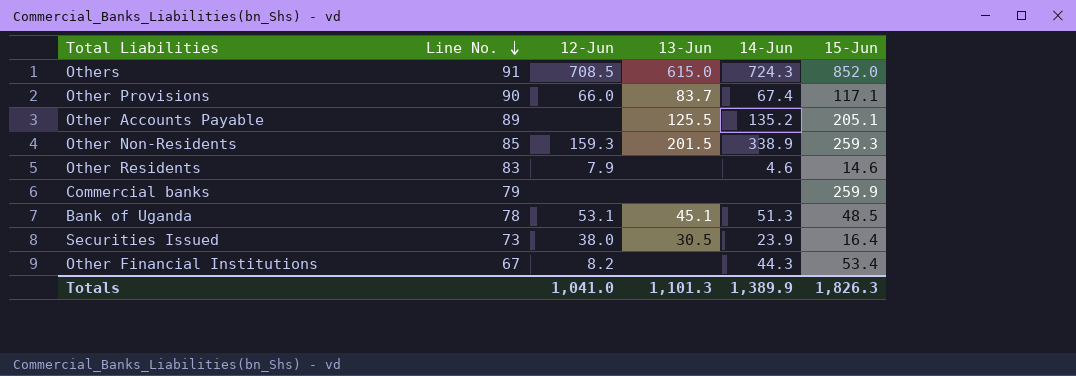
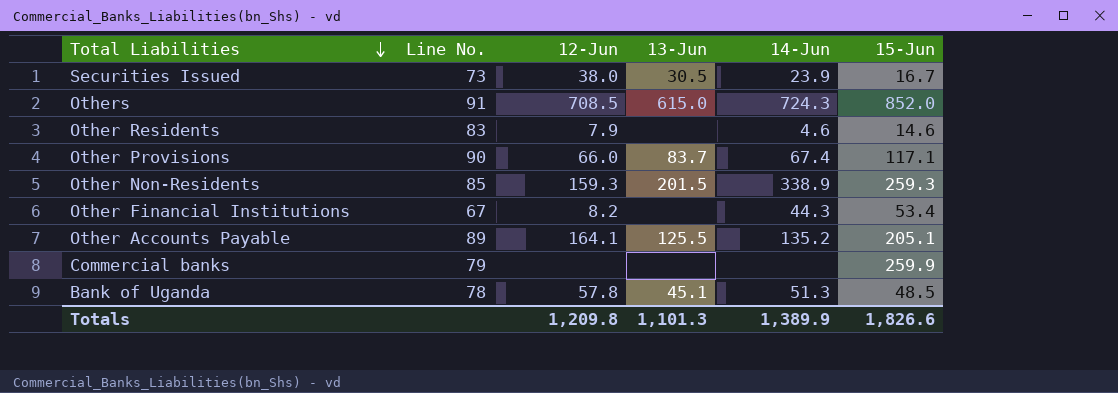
row order: Line No. descending -> Total Liabilities descending
Securities Issued | 15-Jun: 16.4 -> 16.7
Other Accounts Payable | 12-Jun: none -> 164.1
Bank of Uganda | 12-Jun: 53.1 -> 57.8
Totals | 12-Jun: 1,041.0 -> 1,209.8
Totals | 15-Jun: 1,826.3 -> 1,826.6

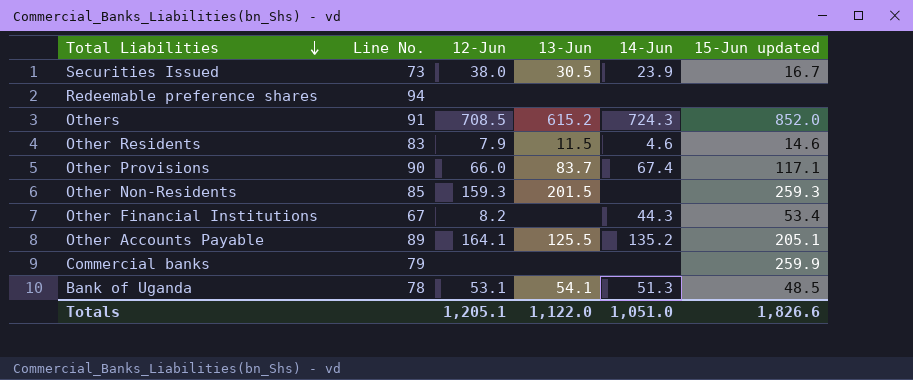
column name: 15-Jun -> 15-Jun updated
row Redeemable preference shares: none -> 94 | none | none | none | none
Others | 13-Jun: 615.0 -> 615.2
Other Residents | 13-Jun: none -> 11.5
Other Non-Residents | 14-Jun: 338.9 -> none
Bank of Uganda | 12-Jun: 57.8 -> 53.1
Bank of Uganda | 13-Jun: 45.1 -> 54.1
Totals | 12-Jun: 1,209.8 -> 1,205.1
Totals | 13-Jun: 1,101.3 -> 1,122.0
Totals | 14-Jun: 1,389.9 -> 1,051.0

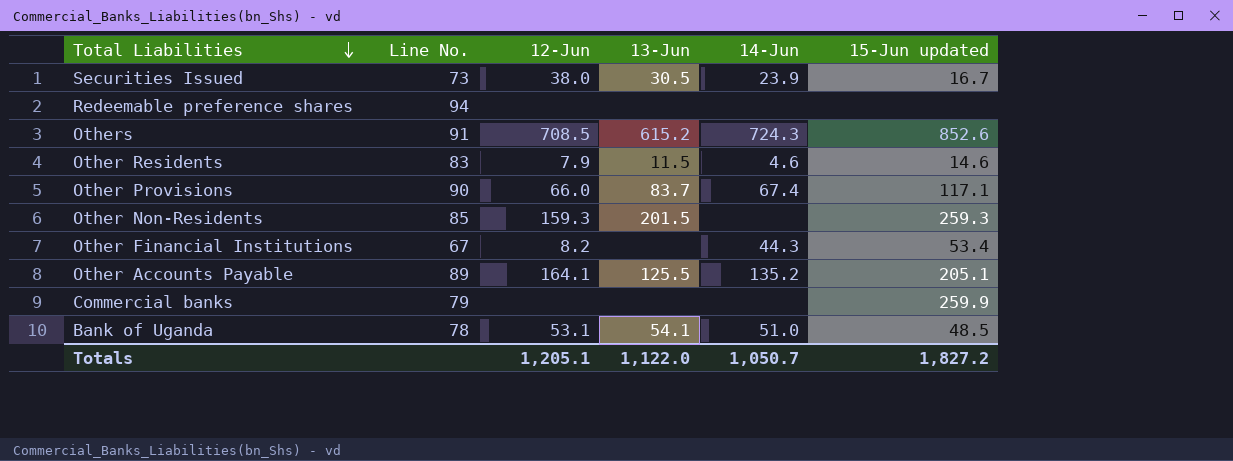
Others | 15-Jun updated: 852.0 -> 852.6
Bank of Uganda | 14-Jun: 51.3 -> 51.0
Totals | 14-Jun: 1,051.0 -> 1,050.7
Totals | 15-Jun updated: 1,826.6 -> 1,827.2

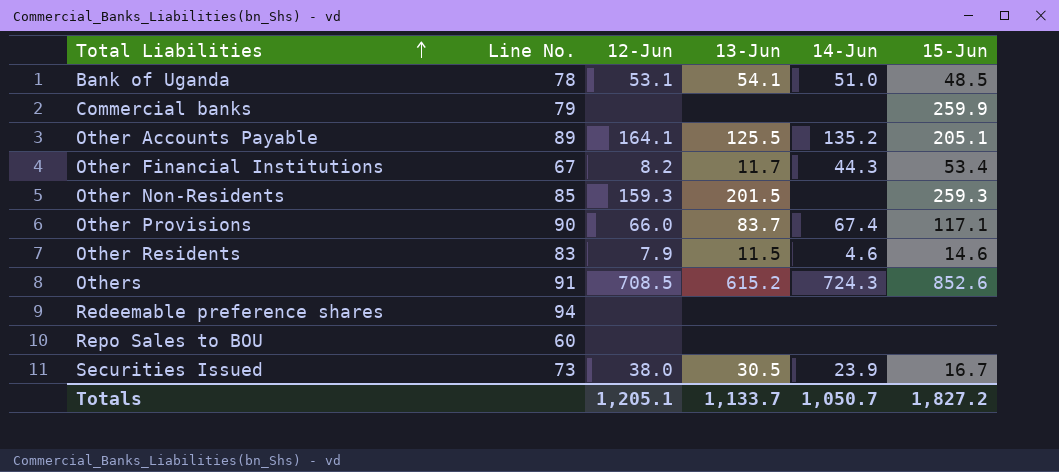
row order: Total Liabilities descending -> Total Liabilities ascending
column name: 15-Jun updated -> 15-Jun
Other Financial Institutions | 13-Jun: none -> 11.7
row Repo Sales to BOU: none -> 60 | none | none | none | none
Totals | 13-Jun: 1,122.0 -> 1,133.7

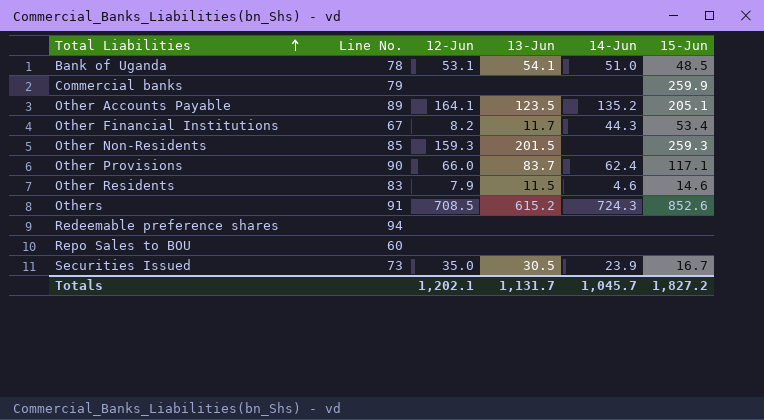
Other Accounts Payable | 13-Jun: 125.5 -> 123.5
Other Provisions | 14-Jun: 67.4 -> 62.4
Securities Issued | 12-Jun: 38.0 -> 35.0
Totals | 12-Jun: 1,205.1 -> 1,202.1
Totals | 13-Jun: 1,133.7 -> 1,131.7
Totals | 14-Jun: 1,050.7 -> 1,045.7

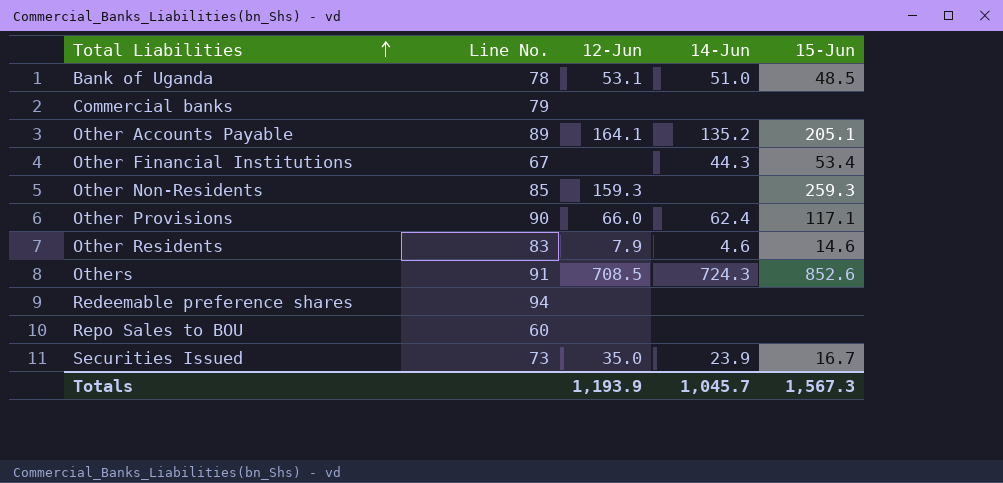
column 13-Jun | position: 4 -> none
Commercial banks | 15-Jun: 259.9 -> none
Other Financial Institutions | 12-Jun: 8.2 -> none
Totals | 12-Jun: 1,202.1 -> 1,193.9
Totals | 15-Jun: 1,827.2 -> 1,567.3

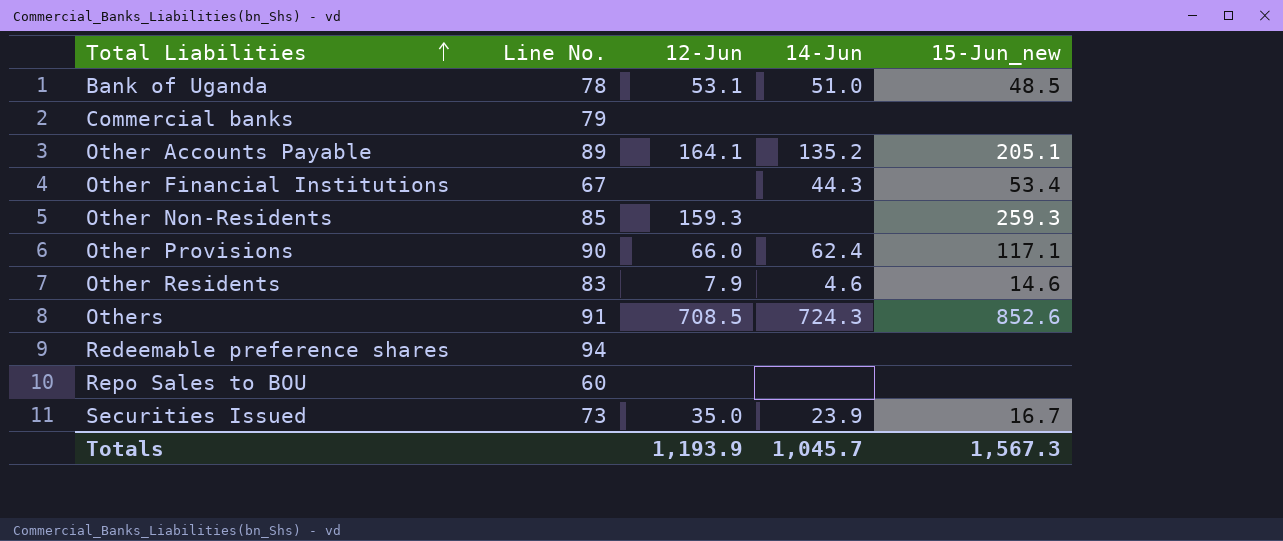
column name: 15-Jun -> 15-Jun_new

